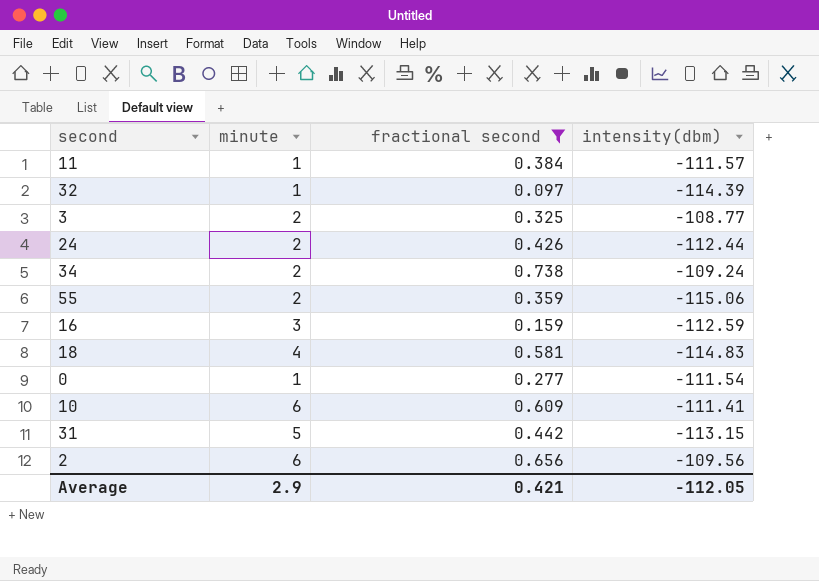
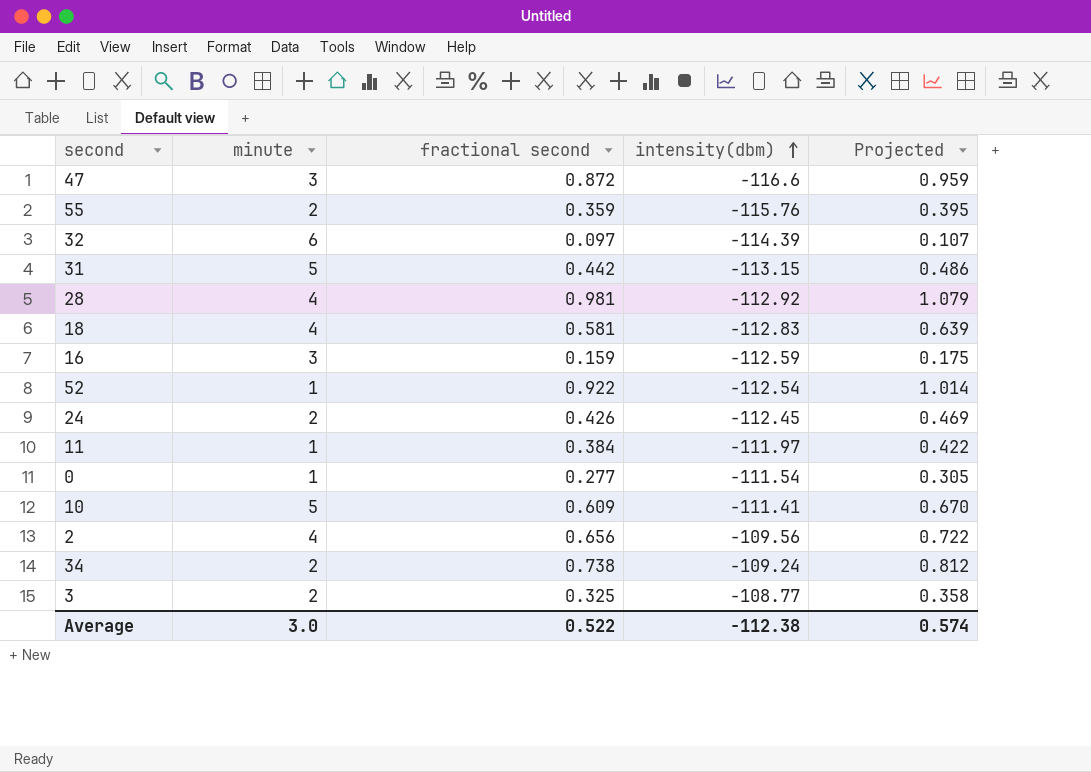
filter: fractional second <= 0.738 -> none
row order: none -> intensity(dbm) ascending
column Projected | formula: none -> [fractional second] * 1.1
55 | intensity(dbm): -115.06 -> -115.76
32 | minute: 1 -> 6
18 | intensity(dbm): -114.83 -> -112.83
24 | intensity(dbm): -112.44 -> -112.45
11 | intensity(dbm): -111.57 -> -111.97
10 | minute: 6 -> 5
2 | minute: 6 -> 4
Average | minute: 2.9 -> 3.0
Average | fractional second: 0.421 -> 0.522
Average | intensity(dbm): -112.05 -> -112.38

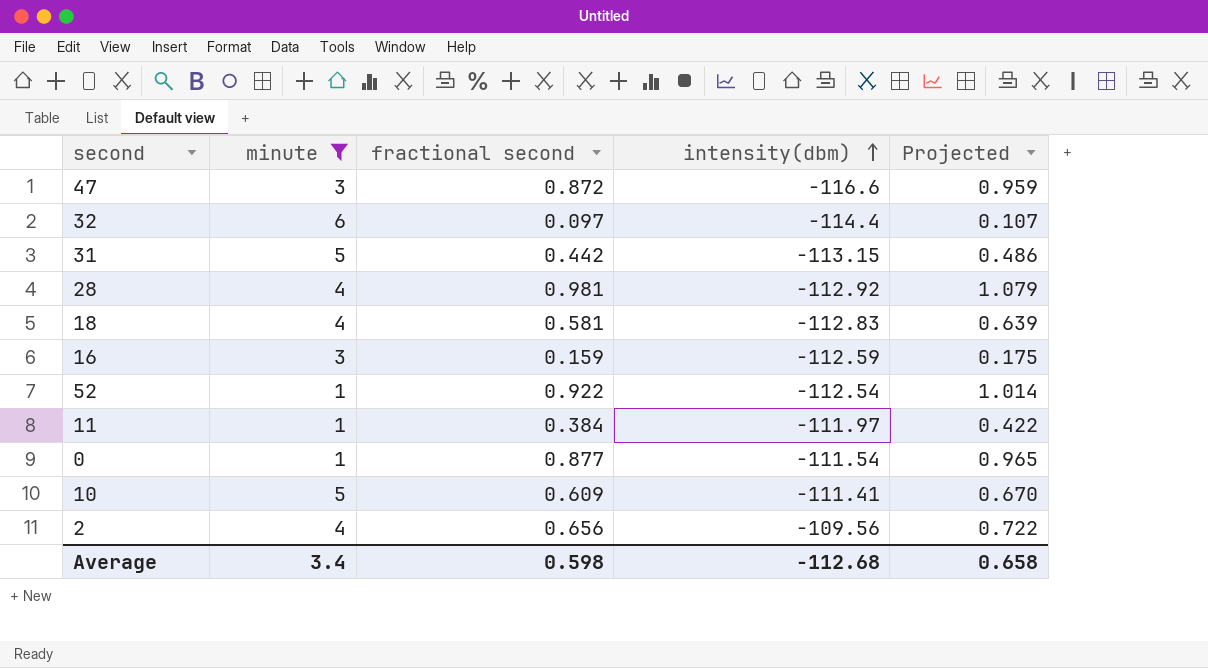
filter: none -> minute != 2
32 | intensity(dbm): -114.39 -> -114.4
0 | fractional second: 0.277 -> 0.877
0 | Projected: 0.305 -> 0.965
Average | minute: 3.0 -> 3.4
Average | fractional second: 0.522 -> 0.598
Average | intensity(dbm): -112.38 -> -112.68
Average | Projected: 0.574 -> 0.658

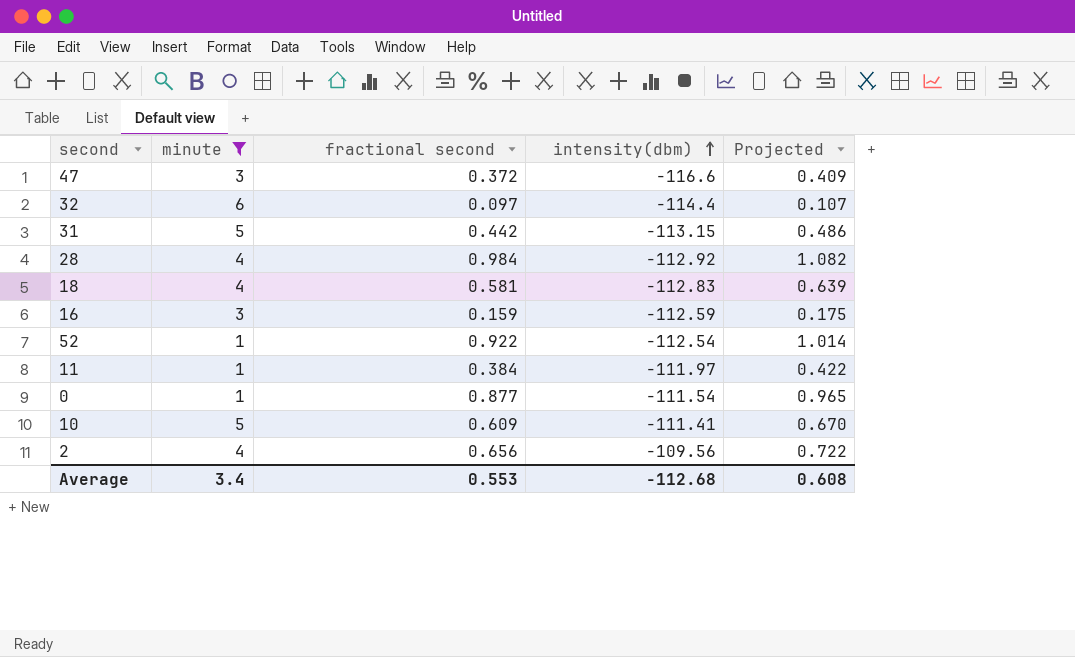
47 | fractional second: 0.872 -> 0.372
47 | Projected: 0.959 -> 0.409
28 | fractional second: 0.981 -> 0.984
28 | Projected: 1.079 -> 1.082
Average | fractional second: 0.598 -> 0.553
Average | Projected: 0.658 -> 0.608

